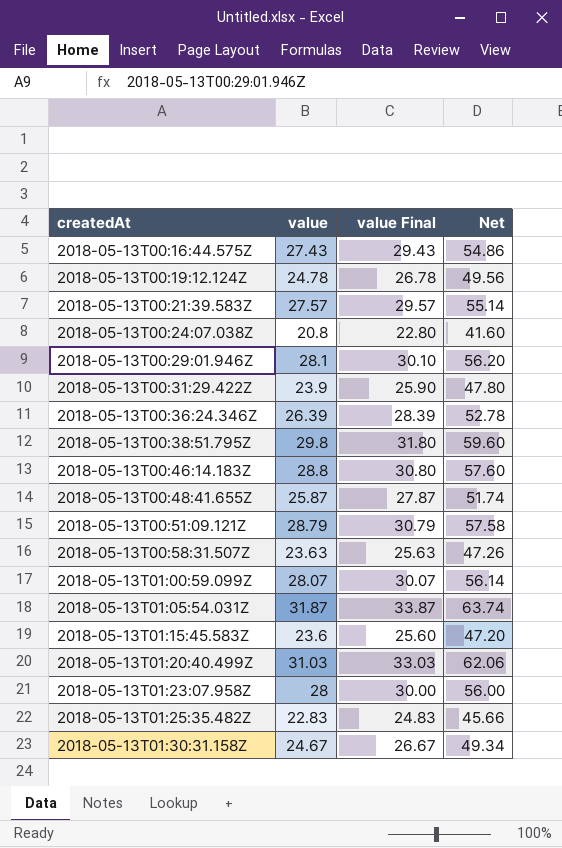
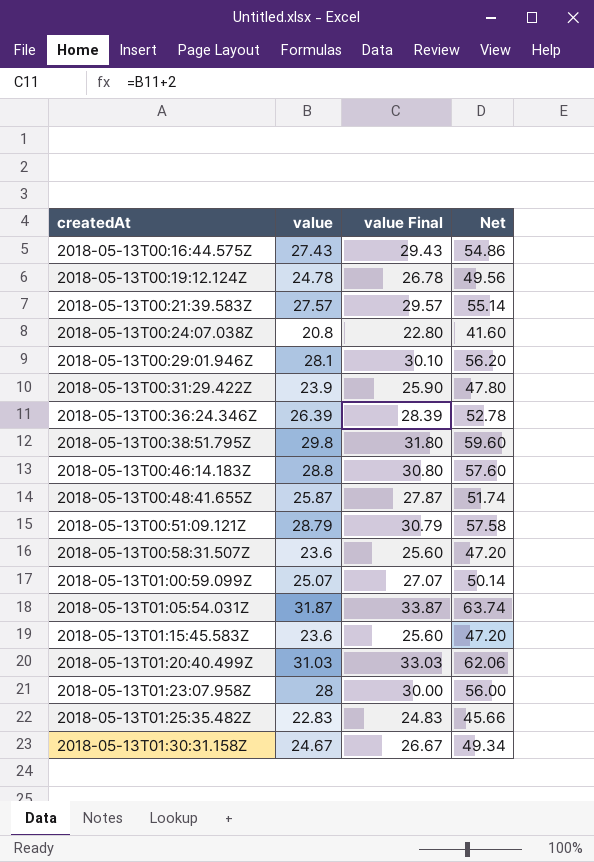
2018-05-13T00:58:31.507Z | value: 23.63 -> 23.6
2018-05-13T00:58:31.507Z | value Final: 25.63 -> 25.60
2018-05-13T00:58:31.507Z | Net: 47.26 -> 47.20
2018-05-13T01:00:59.099Z | value: 28.07 -> 25.07
2018-05-13T01:00:59.099Z | value Final: 30.07 -> 27.07
2018-05-13T01:00:59.099Z | Net: 56.14 -> 50.14

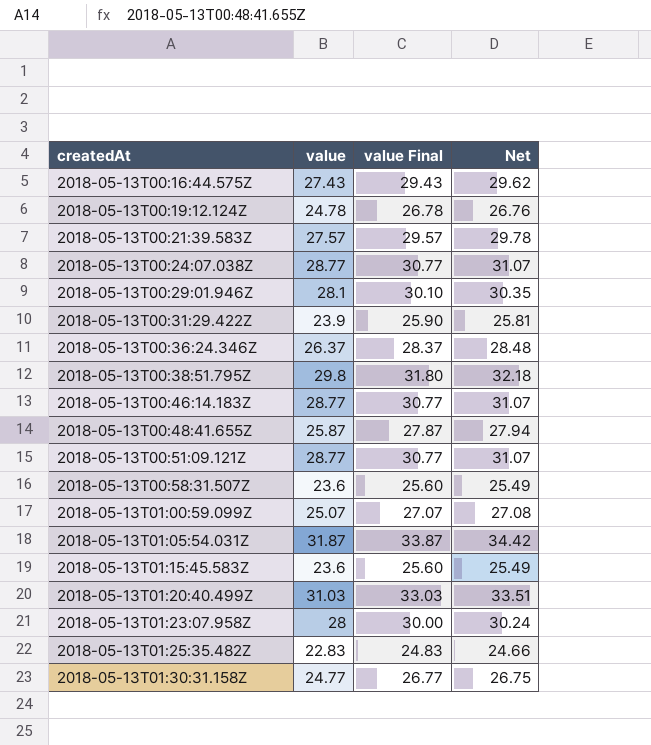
column Net | formula: [value] * 2 -> [value] * 1.08
2018-05-13T00:24:07.038Z | value: 20.8 -> 28.77
2018-05-13T00:24:07.038Z | value Final: 22.80 -> 30.77
2018-05-13T00:36:24.346Z | value: 26.39 -> 26.37
2018-05-13T00:36:24.346Z | value Final: 28.39 -> 28.37
2018-05-13T00:46:14.183Z | value: 28.8 -> 28.77
2018-05-13T00:46:14.183Z | value Final: 30.80 -> 30.77
2018-05-13T00:51:09.121Z | value: 28.79 -> 28.77
2018-05-13T00:51:09.121Z | value Final: 30.79 -> 30.77
2018-05-13T01:30:31.158Z | value: 24.67 -> 24.77
2018-05-13T01:30:31.158Z | value Final: 26.67 -> 26.77

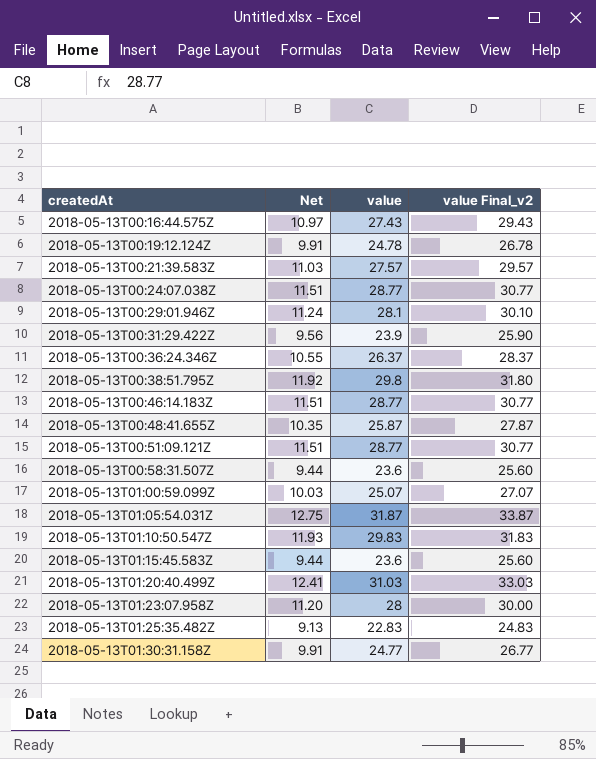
column Net | formula: [value] * 1.08 -> [value] * 0.4
column Net | position: 4 -> 2
column name: value Final -> value Final_v2
row 2018-05-13T01:10:50.547Z: none -> 11.93 | 29.83 | 31.83

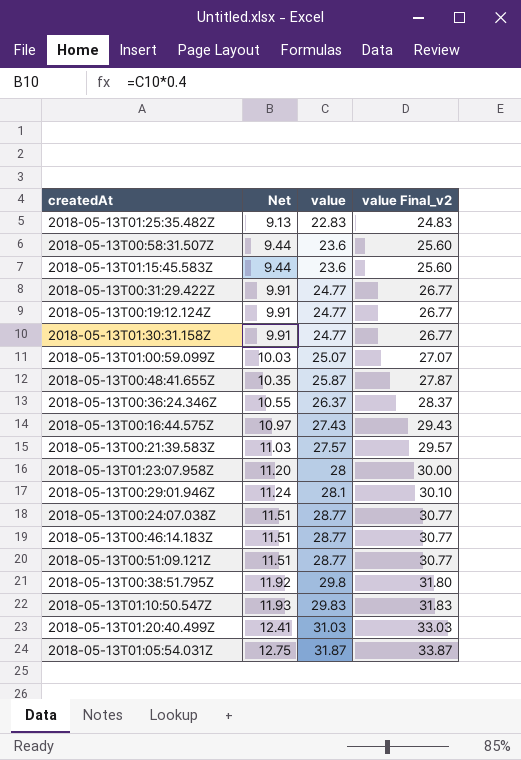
row order: createdAt ascending -> Net ascending
2018-05-13T00:31:29.422Z | Net: 9.56 -> 9.91
2018-05-13T00:31:29.422Z | value: 23.9 -> 24.77
2018-05-13T00:31:29.422Z | value Final_v2: 25.90 -> 26.77
2018-05-13T00:19:12.124Z | value: 24.78 -> 24.77
2018-05-13T00:19:12.124Z | value Final_v2: 26.78 -> 26.77

